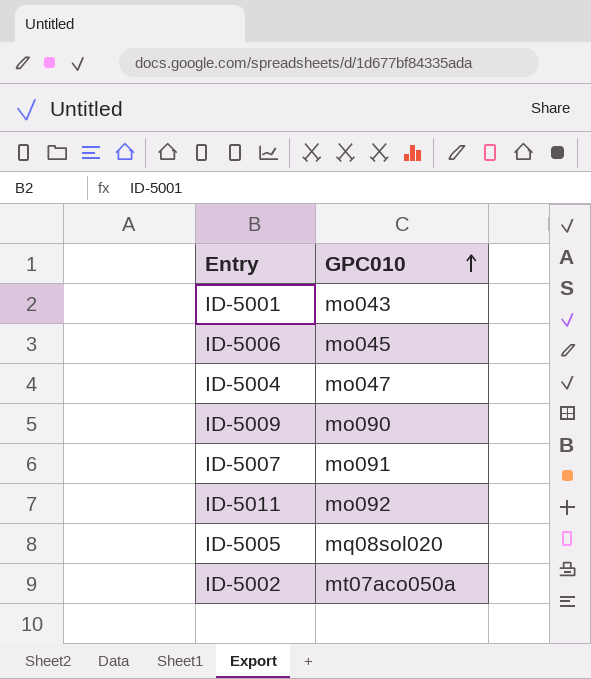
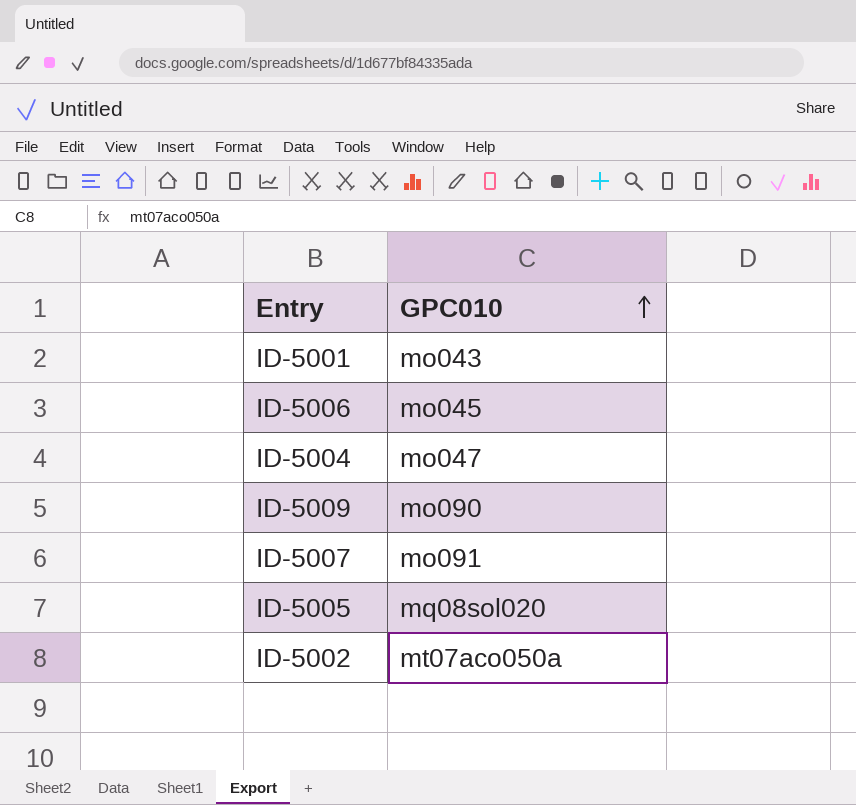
row ID-5011: mo092 -> none

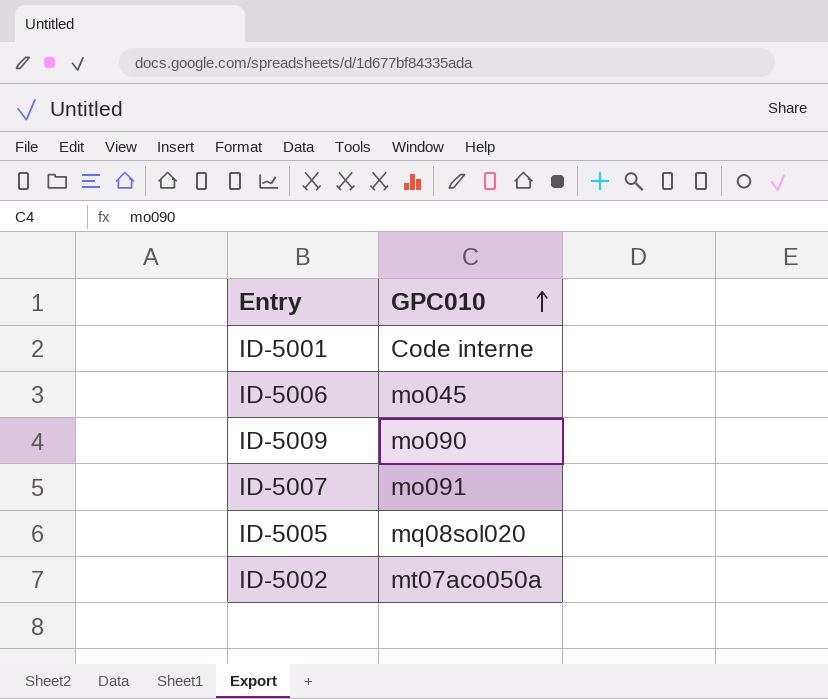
row ID-5004: mo047 -> none
ID-5001 | GPC010: mo043 -> Code interne

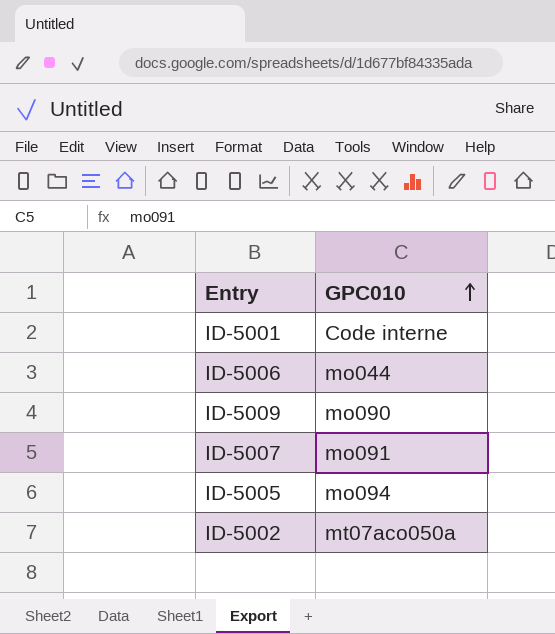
ID-5006 | GPC010: mo045 -> mo044
ID-5005 | GPC010: mq08sol020 -> mo094

